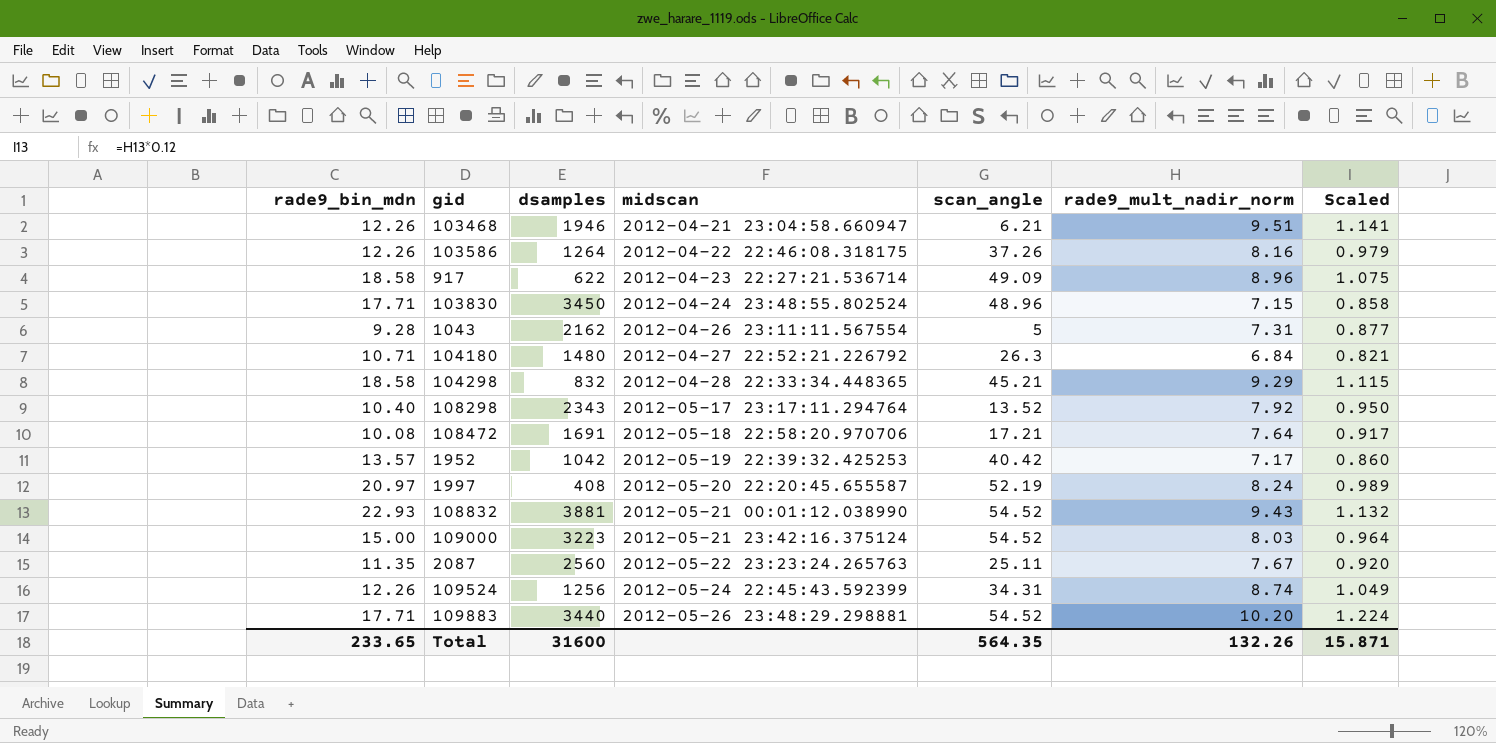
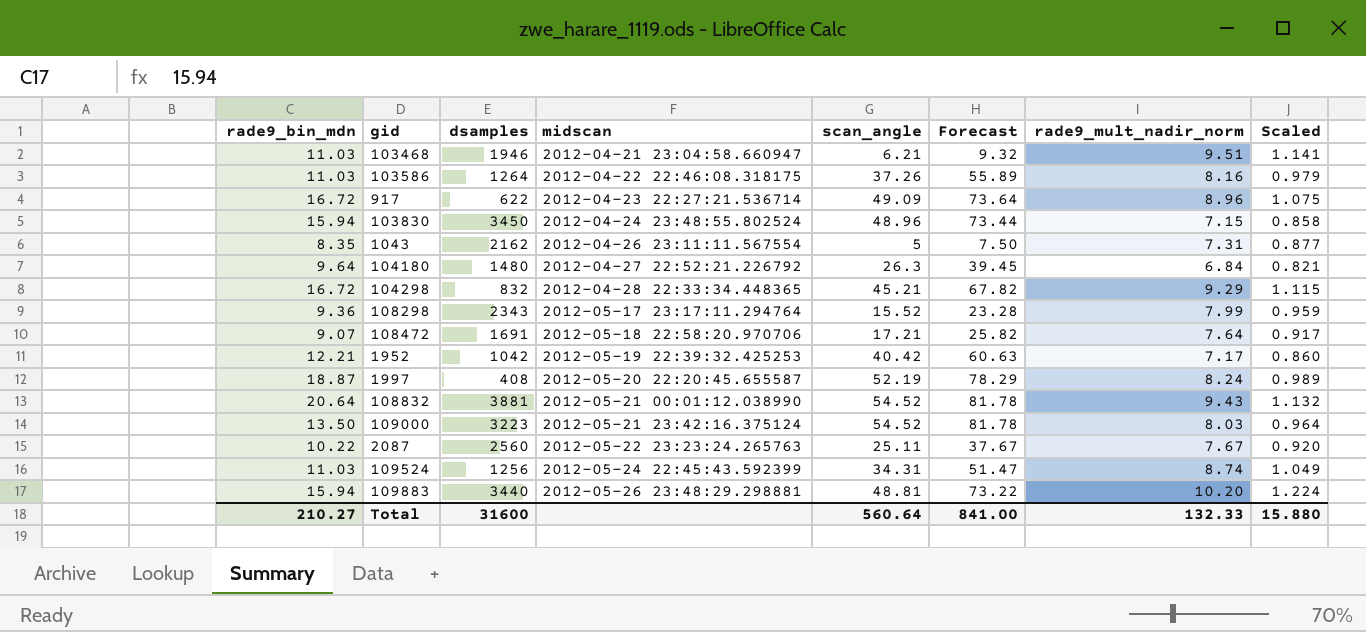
column Forecast | formula: none -> [scan_angle] * 1.5
103468 | rade9_bin_mdn: 12.26 -> 11.03
103586 | rade9_bin_mdn: 12.26 -> 11.03
917 | rade9_bin_mdn: 18.58 -> 16.72
103830 | rade9_bin_mdn: 17.71 -> 15.94
1043 | rade9_bin_mdn: 9.28 -> 8.35
104180 | rade9_bin_mdn: 10.71 -> 9.64
104298 | rade9_bin_mdn: 18.58 -> 16.72
108298 | rade9_bin_mdn: 10.40 -> 9.36
108298 | scan_angle: 13.52 -> 15.52
108298 | rade9_mult_nadir_norm: 7.92 -> 7.99
108298 | Scaled: 0.950 -> 0.959
108472 | rade9_bin_mdn: 10.08 -> 9.07
1952 | rade9_bin_mdn: 13.57 -> 12.21
1997 | rade9_bin_mdn: 20.97 -> 18.87
108832 | rade9_bin_mdn: 22.93 -> 20.64
109000 | rade9_bin_mdn: 15.00 -> 13.50
2087 | rade9_bin_mdn: 11.35 -> 10.22
109524 | rade9_bin_mdn: 12.26 -> 11.03
109883 | rade9_bin_mdn: 17.71 -> 15.94
109883 | scan_angle: 54.52 -> 48.81
Total | rade9_bin_mdn: 233.65 -> 210.27
Total | scan_angle: 564.35 -> 560.64
Total | rade9_mult_nadir_norm: 132.26 -> 132.33
Total | Scaled: 15.871 -> 15.880

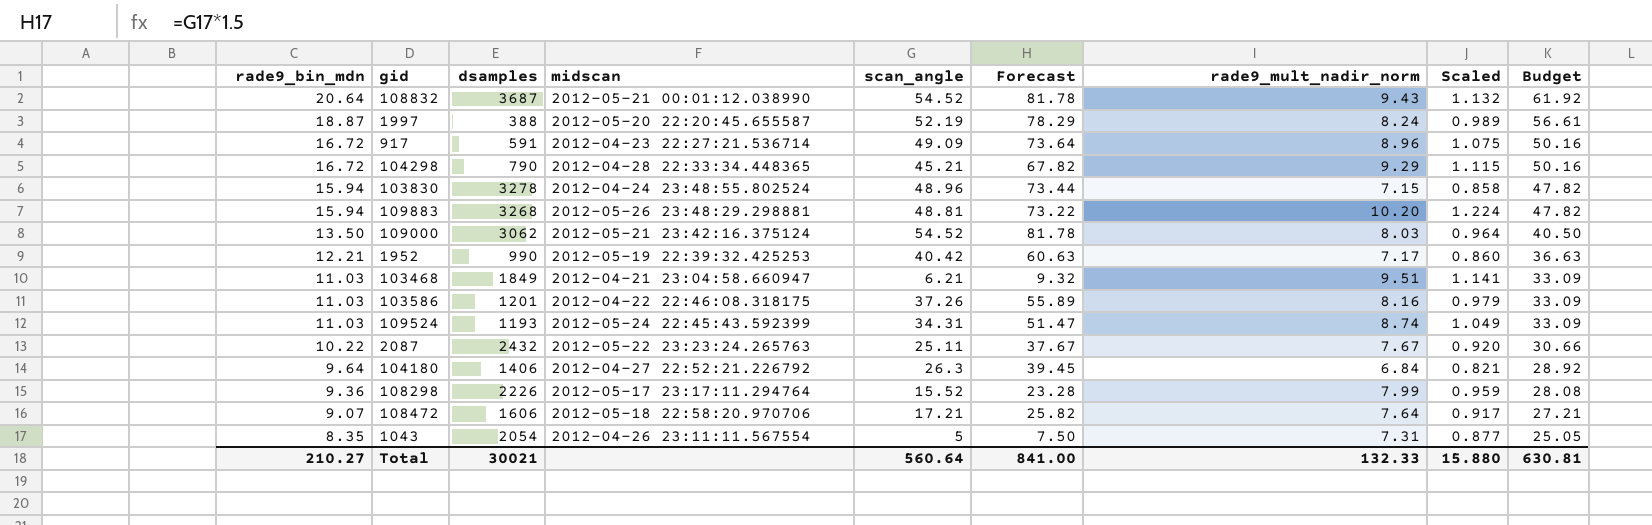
row order: midscan ascending -> rade9_bin_mdn descending
column Budget | formula: none -> [rade9_bin_mdn] * 3
108832 | dsamples: 3881 -> 3687
1997 | dsamples: 408 -> 388
917 | dsamples: 622 -> 591
104298 | dsamples: 832 -> 790
103830 | dsamples: 3450 -> 3278
109883 | dsamples: 3440 -> 3268
109000 | dsamples: 3223 -> 3062
1952 | dsamples: 1042 -> 990
103468 | dsamples: 1946 -> 1849
103586 | dsamples: 1264 -> 1201
109524 | dsamples: 1256 -> 1193
2087 | dsamples: 2560 -> 2432
104180 | dsamples: 1480 -> 1406
108298 | dsamples: 2343 -> 2226
108472 | dsamples: 1691 -> 1606
1043 | dsamples: 2162 -> 2054
Total | dsamples: 31600 -> 30021

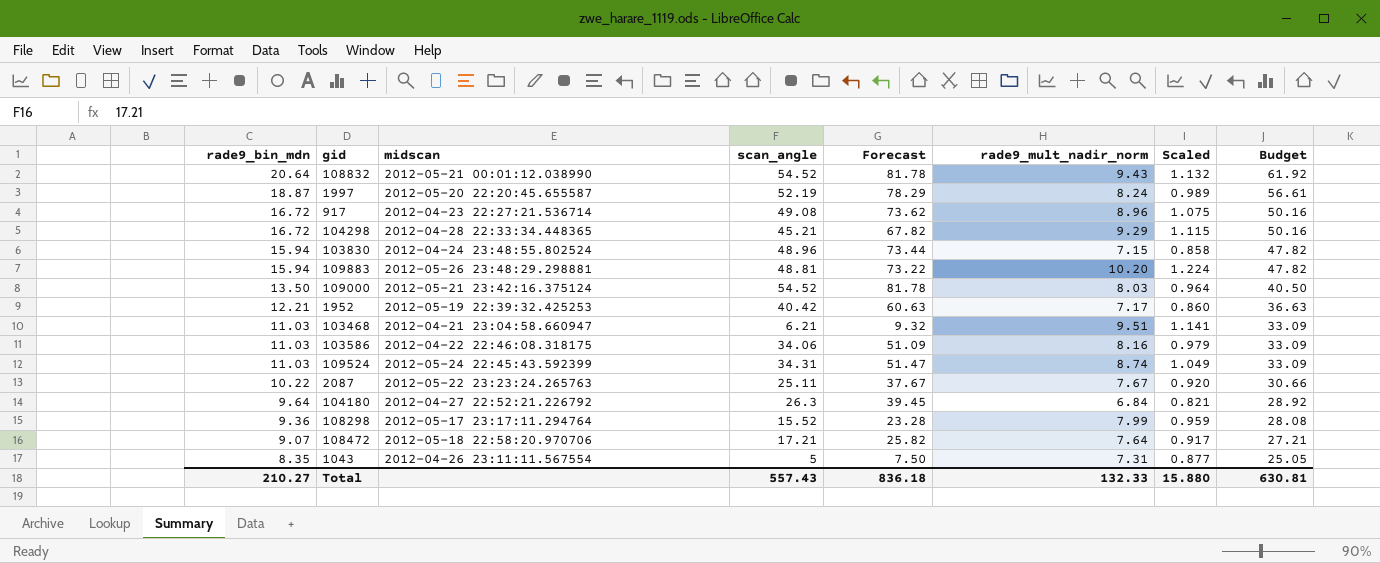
column dsamples | position: 3 -> none
917 | scan_angle: 49.09 -> 49.08
917 | Forecast: 73.64 -> 73.62
103586 | scan_angle: 37.26 -> 34.06
103586 | Forecast: 55.89 -> 51.09
Total | scan_angle: 560.64 -> 557.43
Total | Forecast: 841.00 -> 836.18

